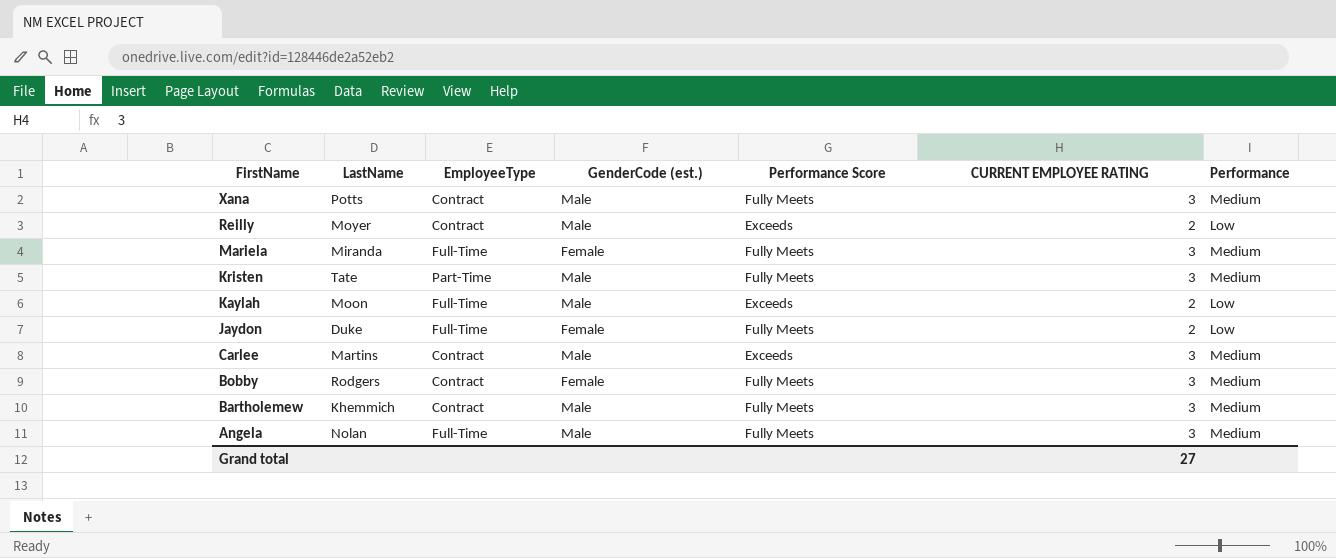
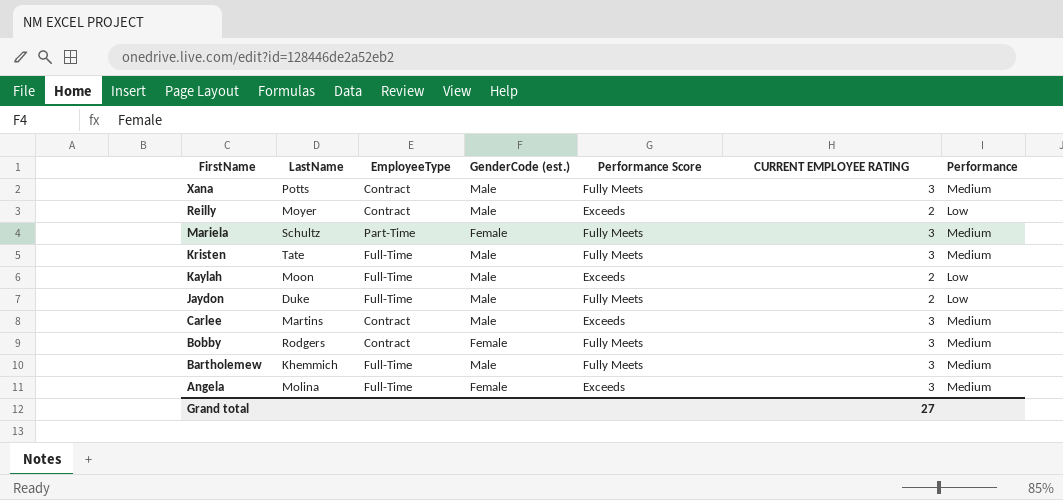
Mariela | LastName: Miranda -> Schultz
Mariela | EmployeeType: Full-Time -> Part-Time
Kristen | EmployeeType: Part-Time -> Full-Time
Jaydon | GenderCode (est.): Female -> Male
Bartholemew | EmployeeType: Contract -> Full-Time
Angela | LastName: Nolan -> Molina
Angela | GenderCode (est.): Male -> Female
Angela | Performance Score: Fully Meets -> Exceeds

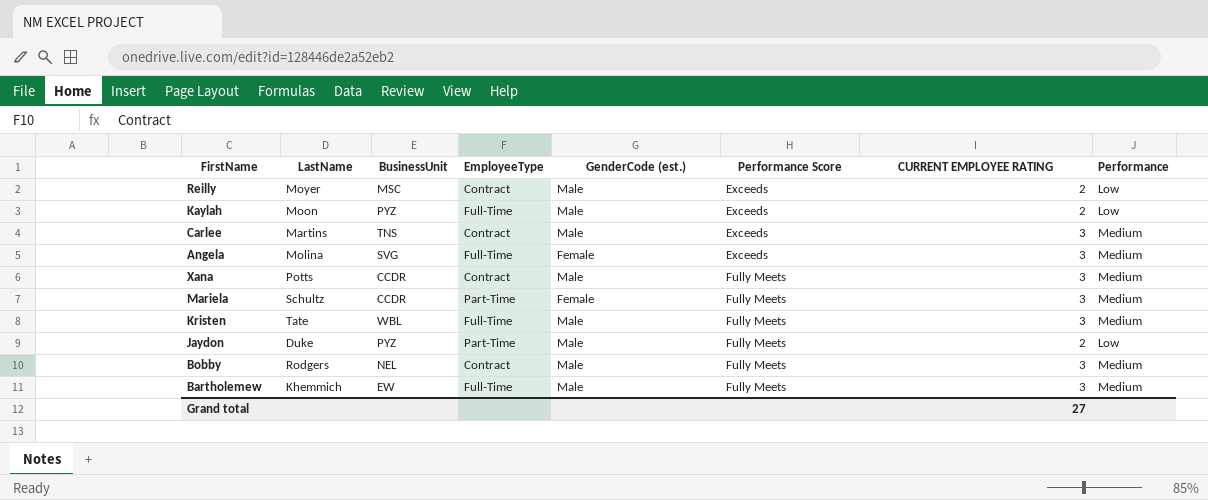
row order: FirstName descending -> Performance Score ascending
column BusinessUnit | position: none -> 3
Jaydon | EmployeeType: Full-Time -> Part-Time
Bobby | GenderCode (est.): Female -> Male

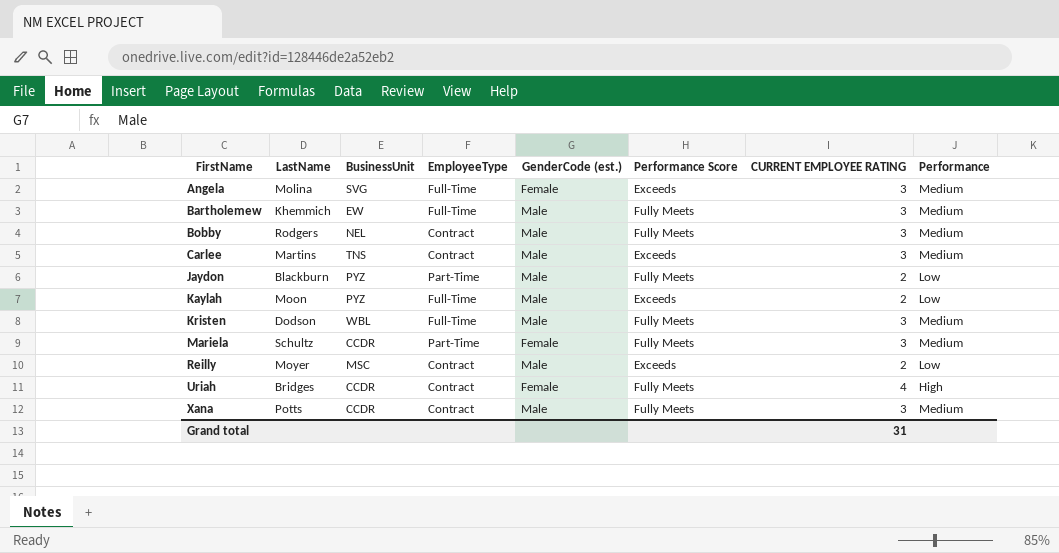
row order: Performance Score ascending -> FirstName ascending
Jaydon | LastName: Duke -> Blackburn
Kristen | LastName: Tate -> Dodson
row Uriah: none -> Bridges | CCDR | Contract | Female | Fully Meets | 4 | High
Grand total | CURRENT EMPLOYEE RATING: 27 -> 31

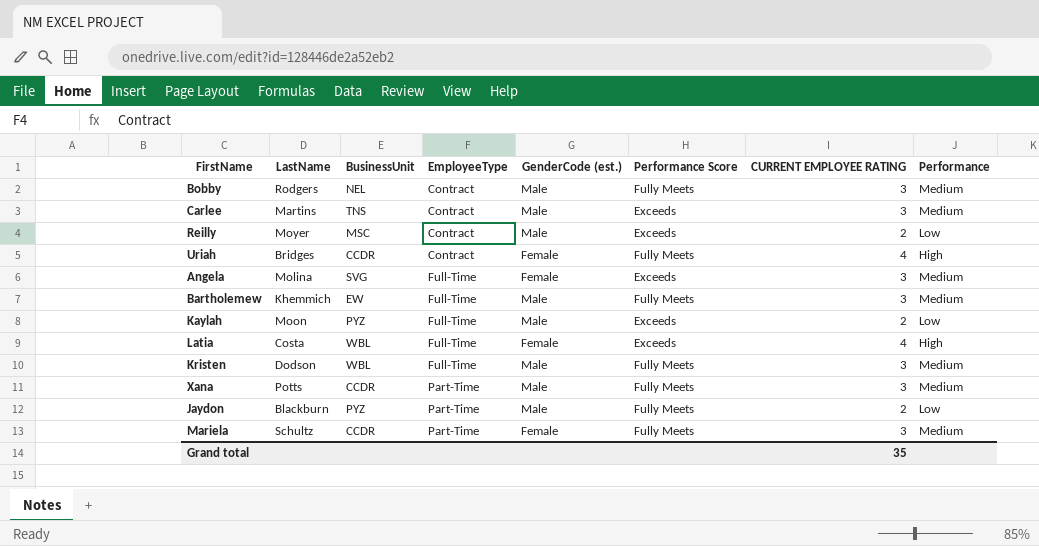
row order: FirstName ascending -> EmployeeType ascending
row Latia: none -> Costa | WBL | Full-Time | Female | Exceeds | 4 | High
Xana | EmployeeType: Contract -> Part-Time
Grand total | CURRENT EMPLOYEE RATING: 31 -> 35

